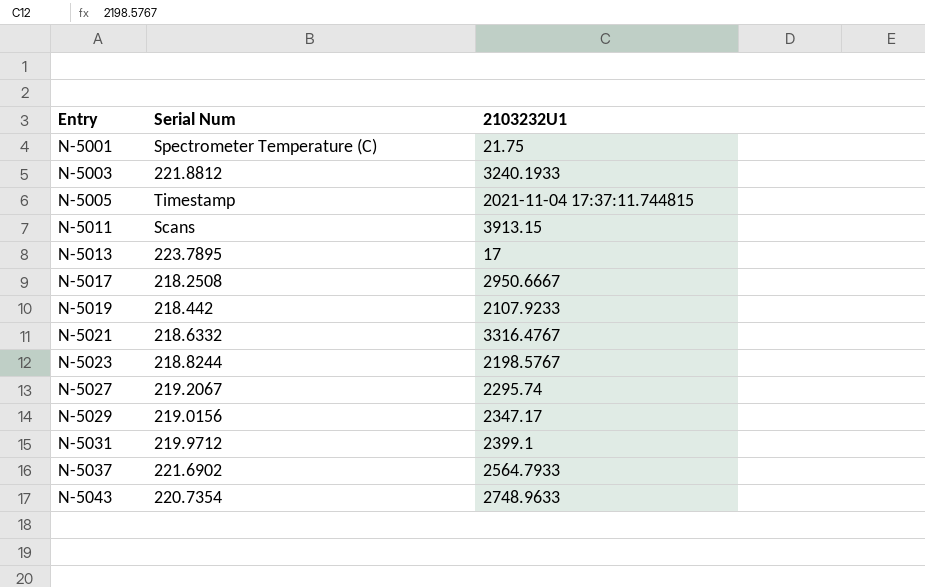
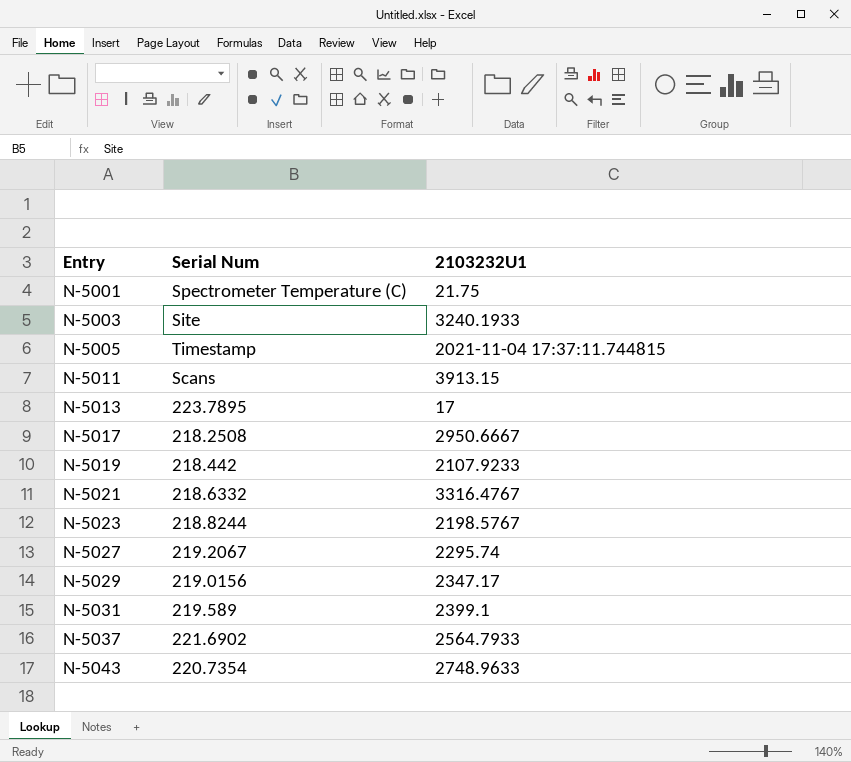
N-5003 | Serial Num: 221.8812 -> Site
N-5031 | Serial Num: 219.9712 -> 219.589

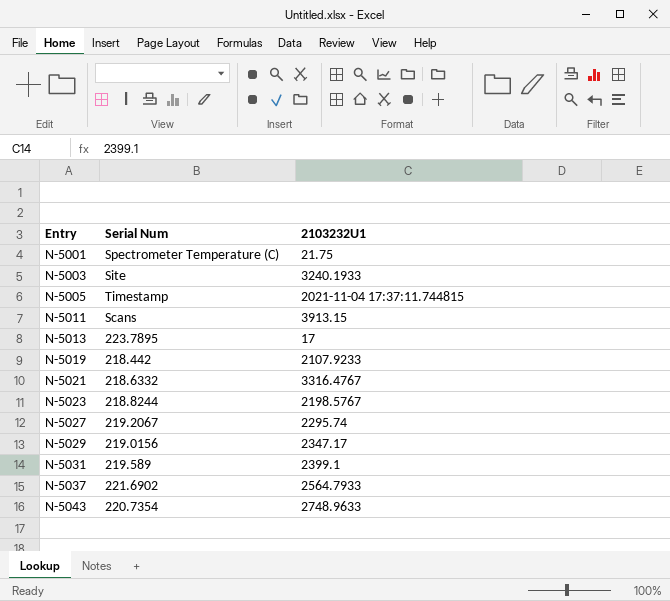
row N-5017: 218.2508 | 2950.6667 -> none

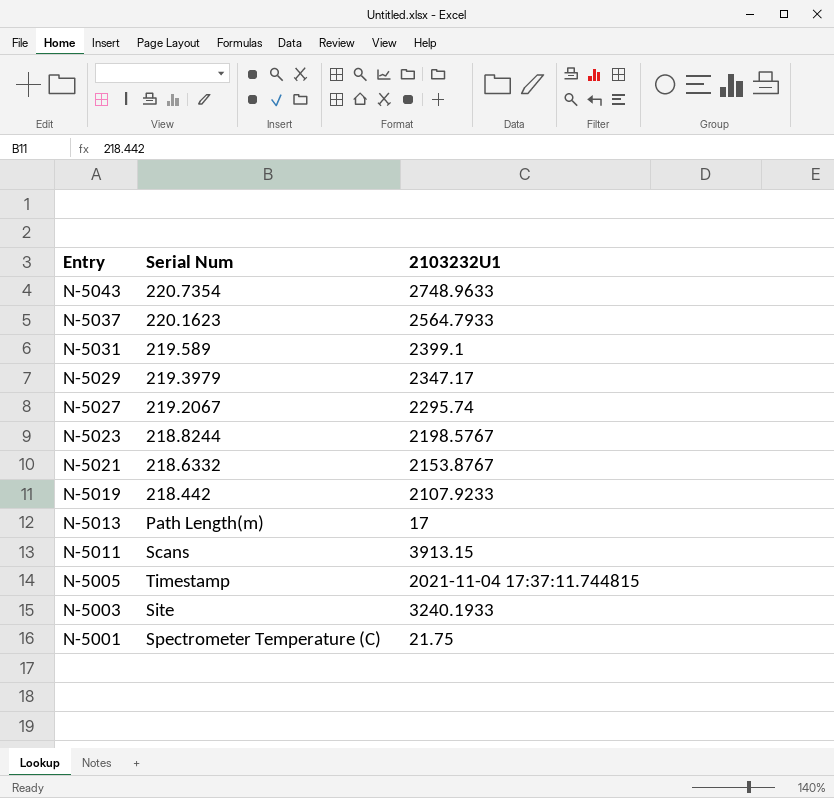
row order: Entry ascending -> Entry descending
N-5037 | Serial Num: 221.6902 -> 220.1623
N-5029 | Serial Num: 219.0156 -> 219.3979
N-5021 | 2103232U1: 3316.4767 -> 2153.8767
N-5013 | Serial Num: 223.7895 -> Path Length(m)

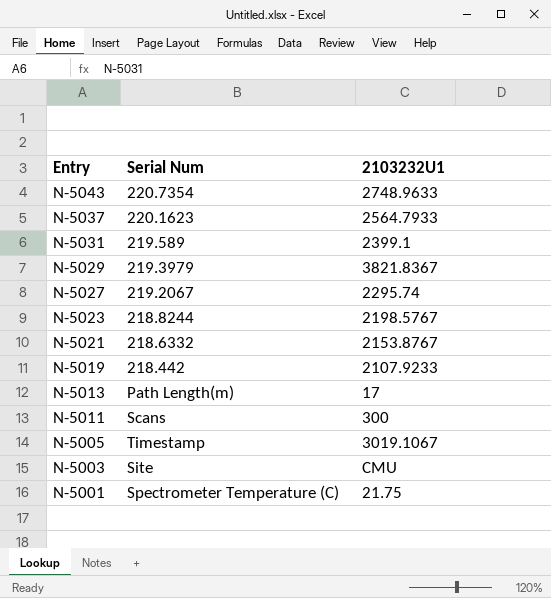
N-5029 | 2103232U1: 2347.17 -> 3821.8367
N-5011 | 2103232U1: 3913.15 -> 300
N-5005 | 2103232U1: 2021-11-04 17:37:11.744815 -> 3019.1067
N-5003 | 2103232U1: 3240.1933 -> CMU

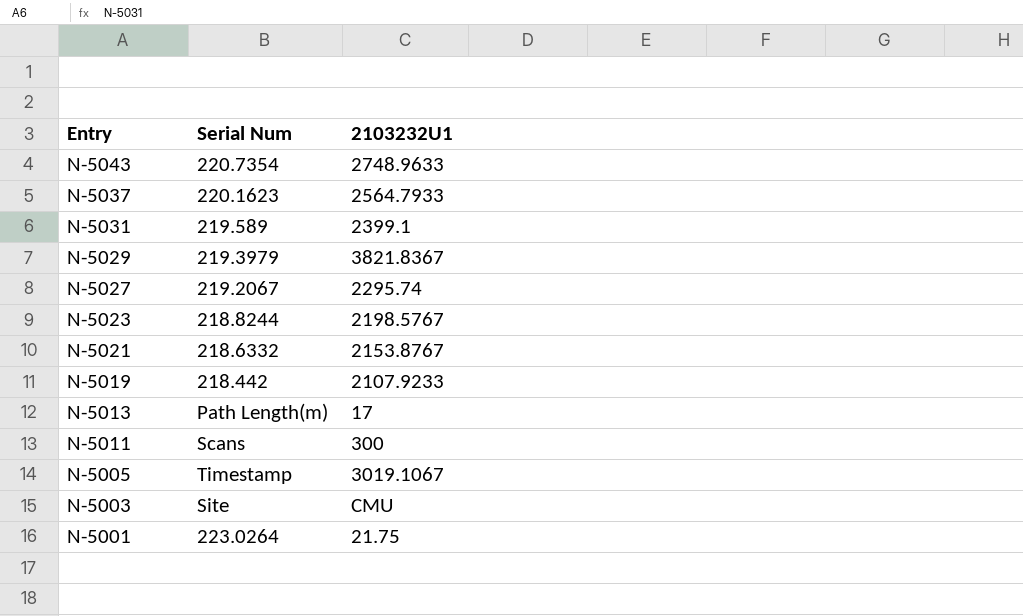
N-5001 | Serial Num: Spectrometer Temperature (C) -> 223.0264

